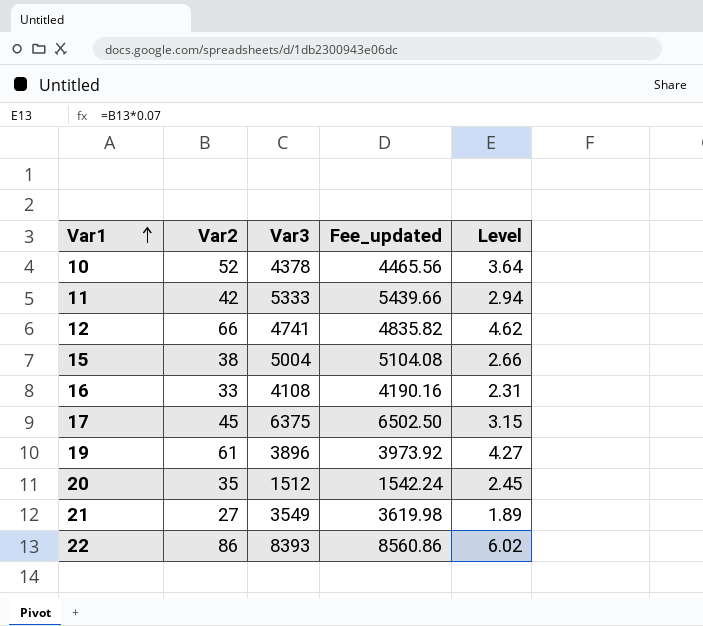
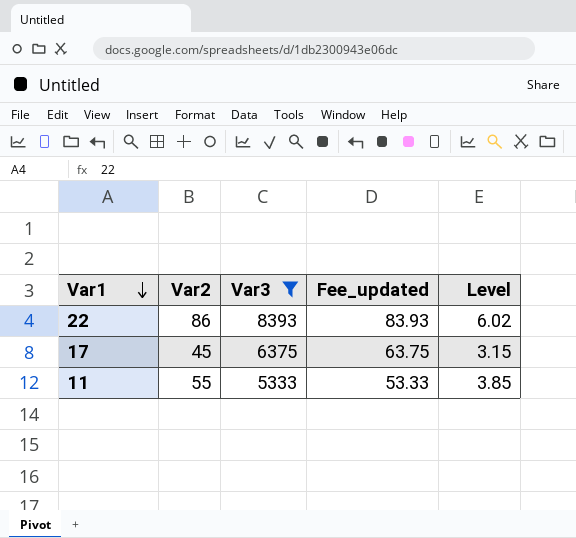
filter: none -> Var3 >= 5333
row order: Var1 ascending -> Var1 descending
column Fee_updated | formula: [Var3] * 1.02 -> [Var3] * 0.01
11 | Var2: 42 -> 55
11 | Level: 2.94 -> 3.85

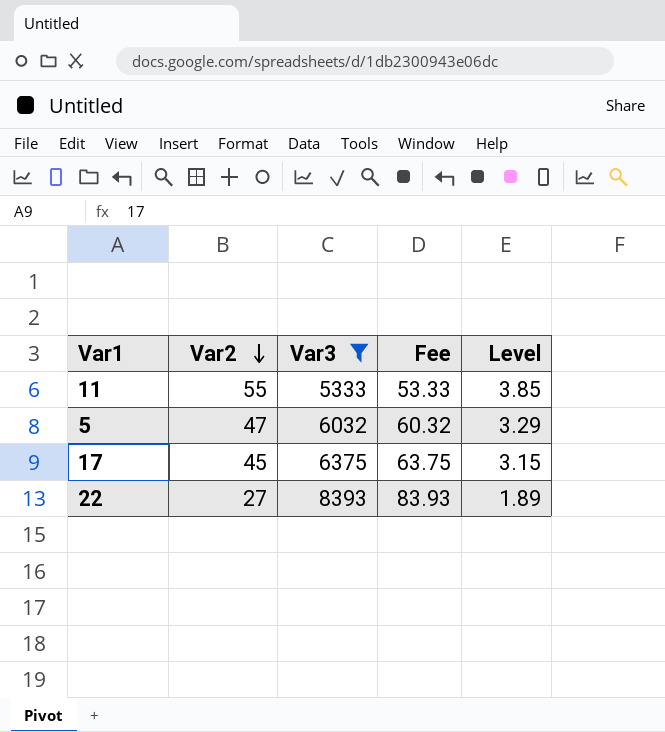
row order: Var1 descending -> Var2 descending
column name: Fee_updated -> Fee
row 5: none -> 47 | 6032 | 60.32 | 3.29
22 | Var2: 86 -> 27
22 | Level: 6.02 -> 1.89

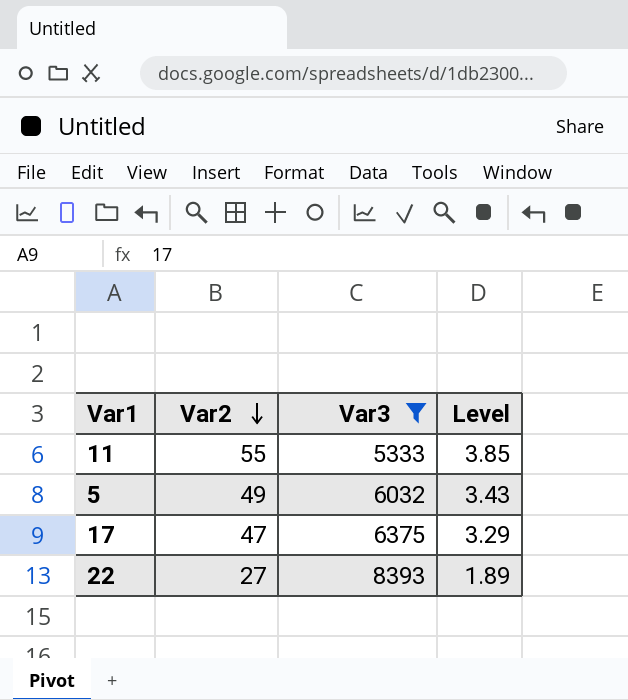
column Fee | formula: [Var3] * 0.01 -> none
5 | Var2: 47 -> 49
5 | Level: 3.29 -> 3.43
17 | Var2: 45 -> 47
17 | Level: 3.15 -> 3.29

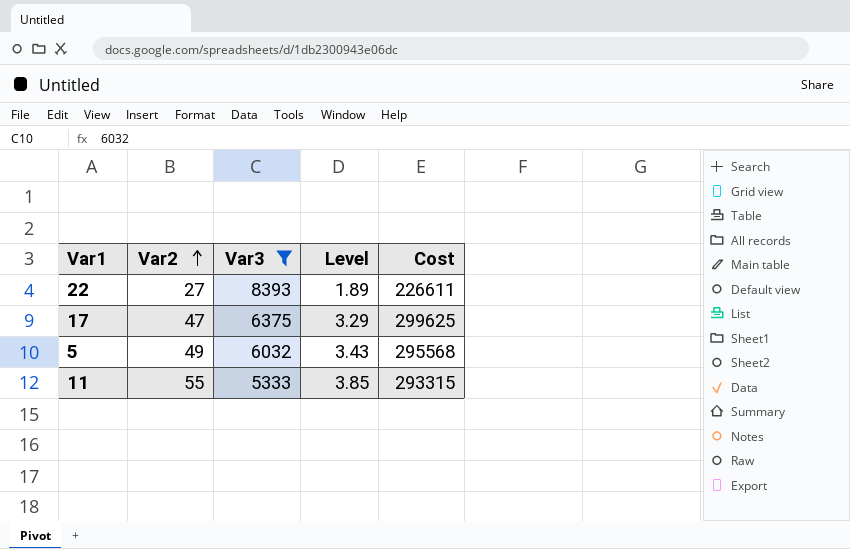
row order: Var2 descending -> Var2 ascending
column Cost | formula: none -> [Var2] * [Var3]

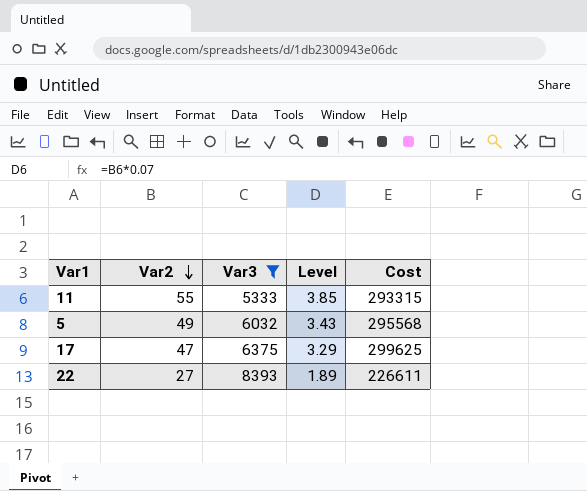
row order: Var2 ascending -> Var2 descending

